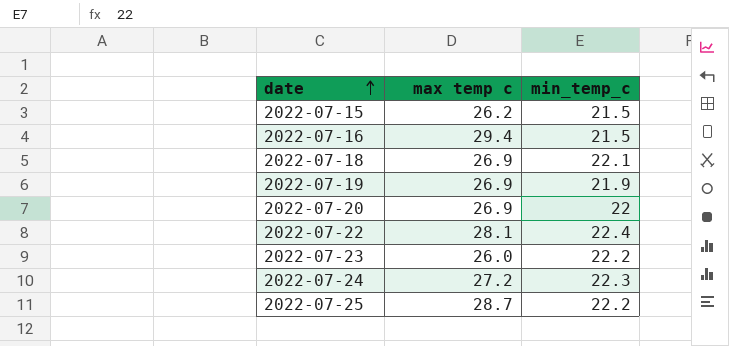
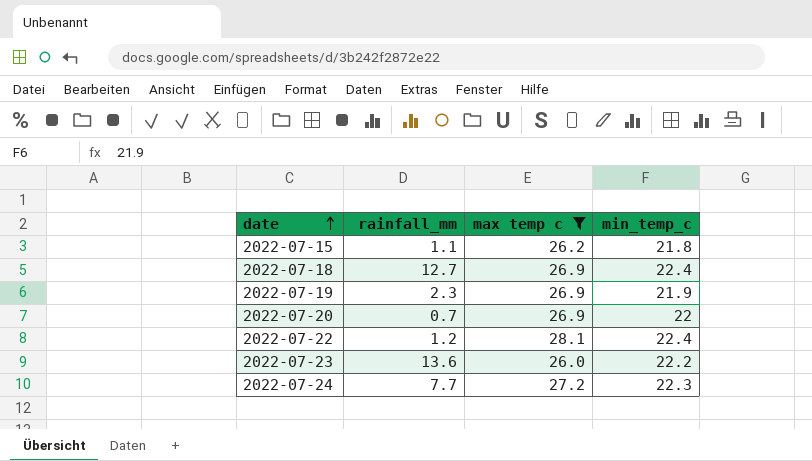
filter: none -> max temp c <= 28.1
column rainfall_mm | position: none -> 2
2022-07-15 | min_temp_c: 21.5 -> 21.8
2022-07-18 | min_temp_c: 22.1 -> 22.4

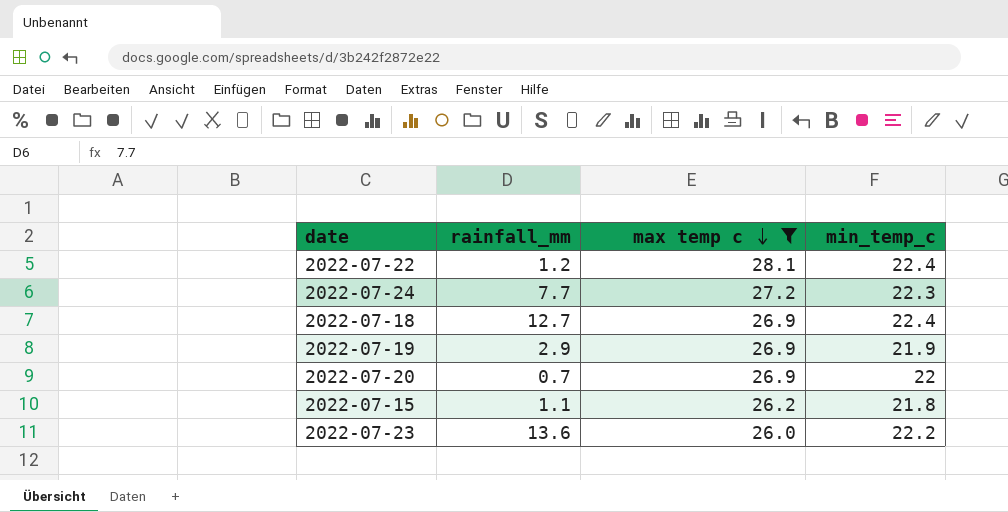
row order: date ascending -> max temp c descending
2022-07-19 | rainfall_mm: 2.3 -> 2.9

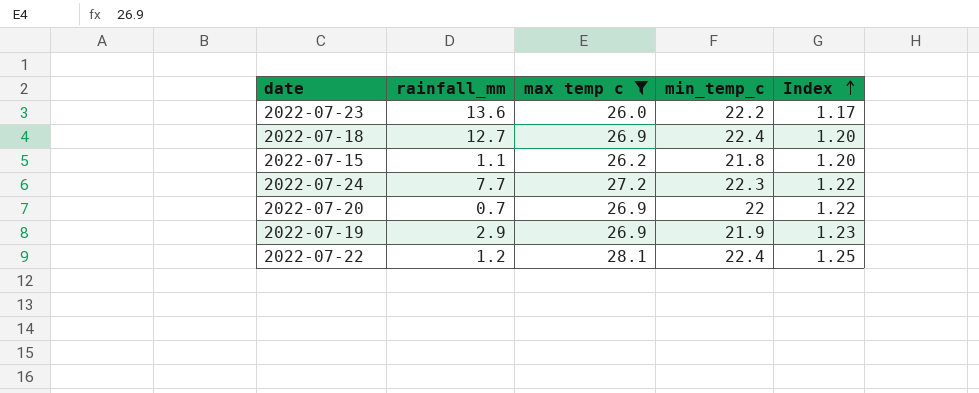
row order: max temp c descending -> Index ascending
column Index | formula: none -> [max temp c] / [min_temp_c]

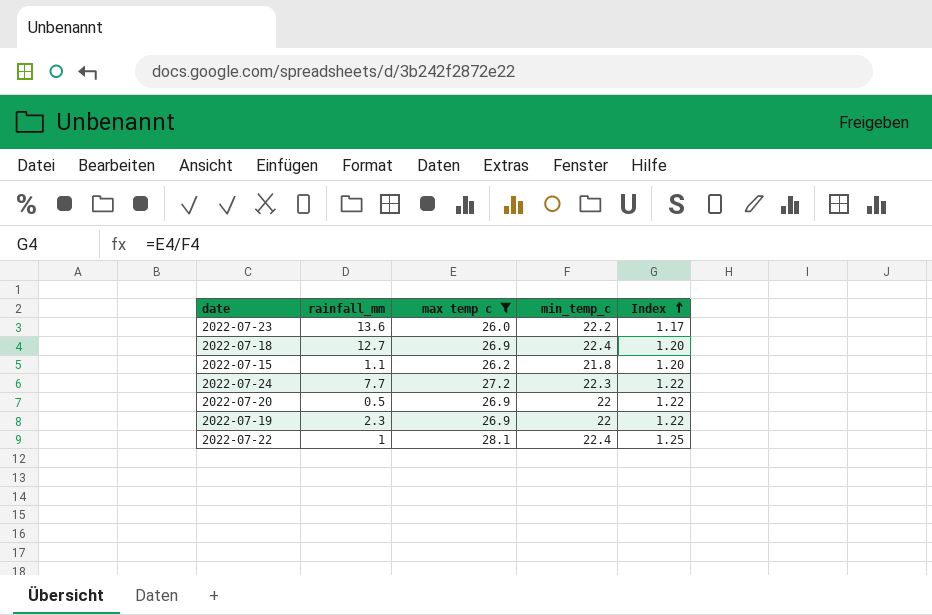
2022-07-20 | rainfall_mm: 0.7 -> 0.5
2022-07-19 | rainfall_mm: 2.9 -> 2.3
2022-07-19 | min_temp_c: 21.9 -> 22
2022-07-19 | Index: 1.23 -> 1.22
2022-07-22 | rainfall_mm: 1.2 -> 1

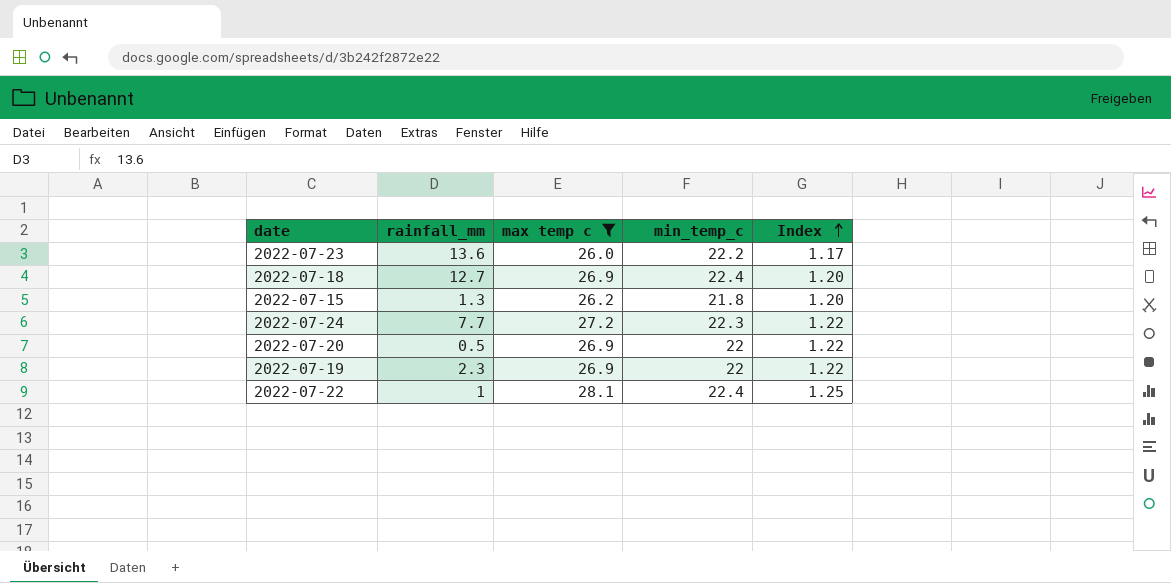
2022-07-15 | rainfall_mm: 1.1 -> 1.3

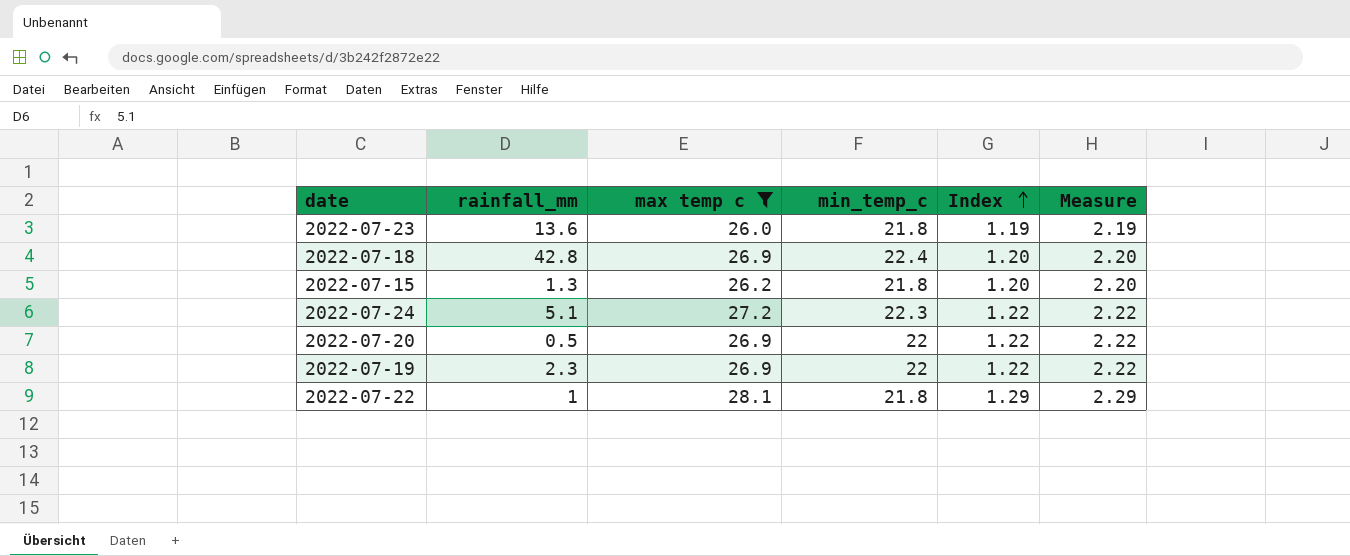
column Measure | formula: none -> [Index] + 1
2022-07-23 | min_temp_c: 22.2 -> 21.8
2022-07-23 | Index: 1.17 -> 1.19
2022-07-18 | rainfall_mm: 12.7 -> 42.8
2022-07-24 | rainfall_mm: 7.7 -> 5.1
2022-07-22 | min_temp_c: 22.4 -> 21.8
2022-07-22 | Index: 1.25 -> 1.29

